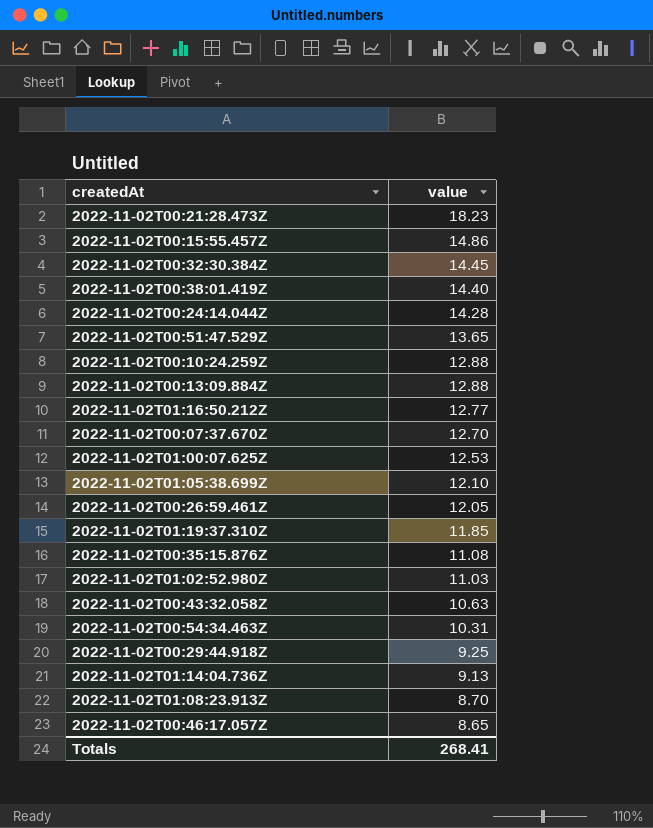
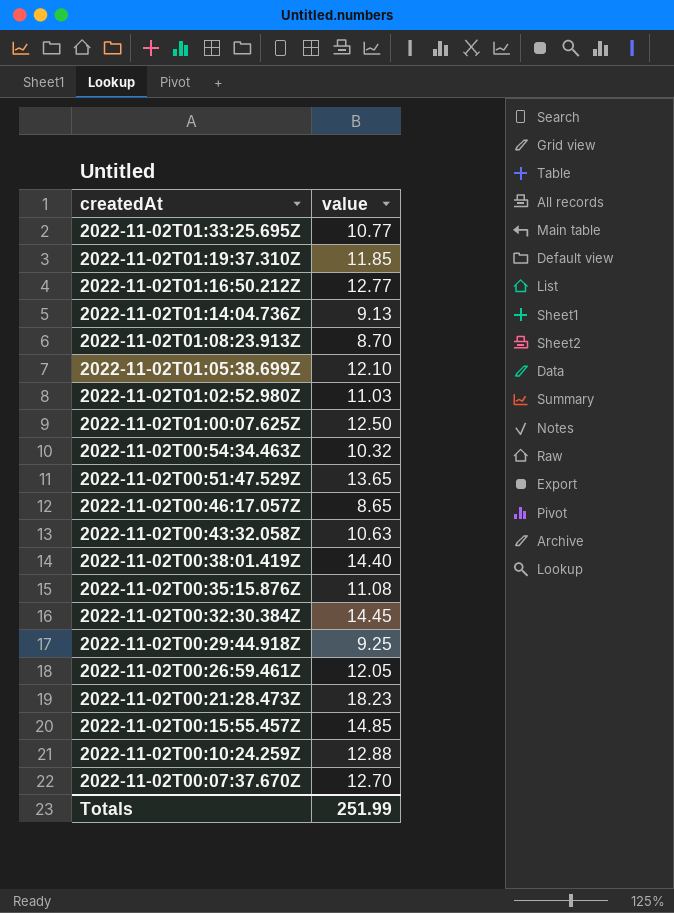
row order: value descending -> createdAt descending
row 2022-11-02T00:24:14.044Z: 14.28 -> none
row 2022-11-02T00:13:09.884Z: 12.88 -> none
row 2022-11-02T01:33:25.695Z: none -> 10.77
2022-11-02T01:00:07.625Z | value: 12.53 -> 12.50
2022-11-02T00:54:34.463Z | value: 10.31 -> 10.32
2022-11-02T00:15:55.457Z | value: 14.86 -> 14.85
Totals | value: 268.41 -> 251.99

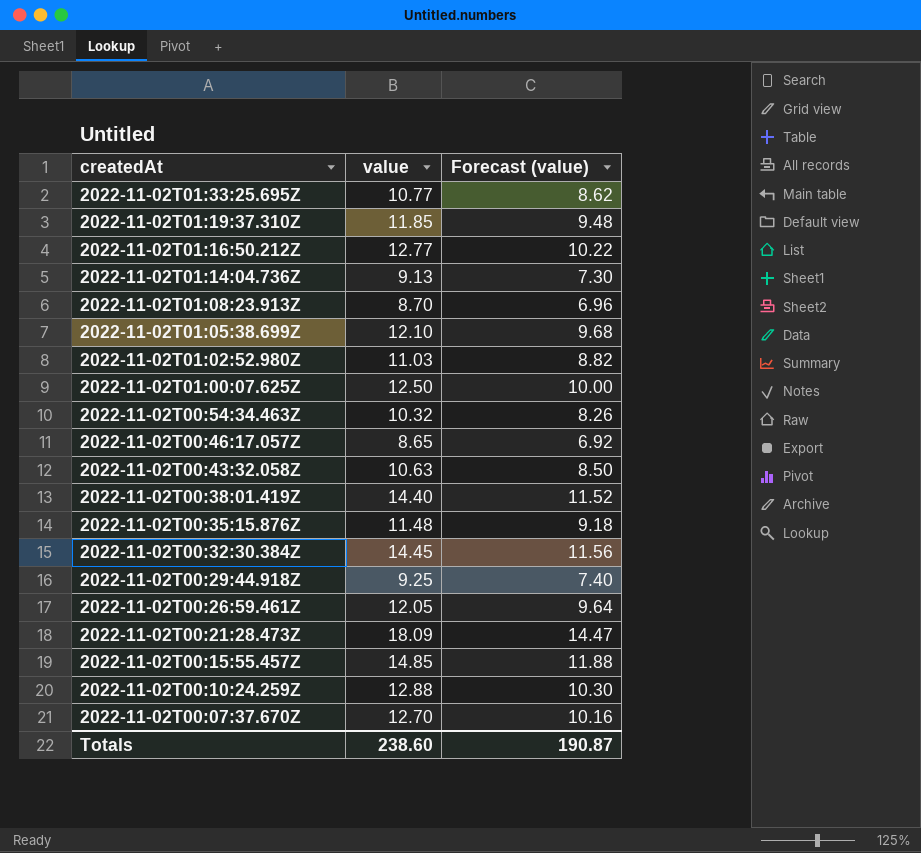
column Forecast (value) | formula: none -> [value] * 0.8
row 2022-11-02T00:51:47.529Z: 13.65 -> none
2022-11-02T00:35:15.876Z | value: 11.08 -> 11.48
2022-11-02T00:21:28.473Z | value: 18.23 -> 18.09
Totals | value: 251.99 -> 238.60

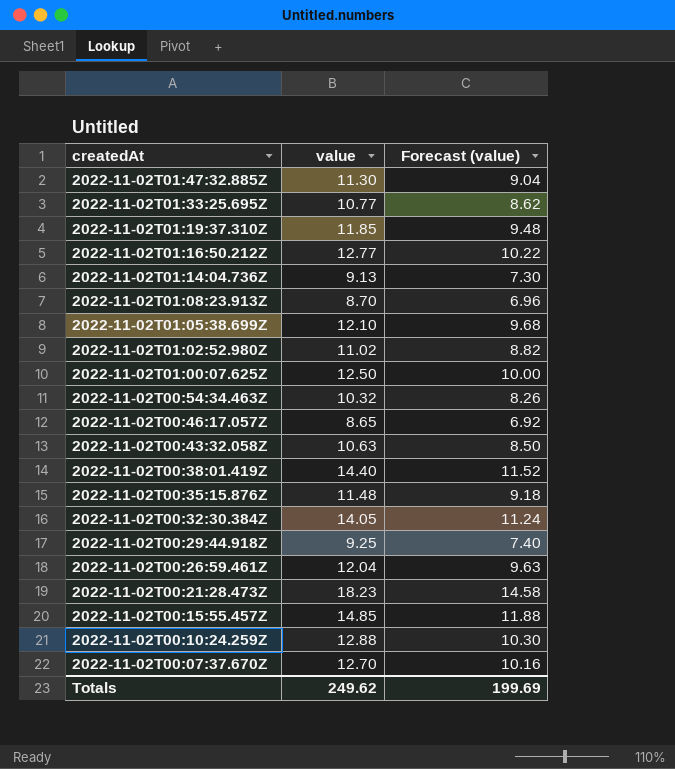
row 2022-11-02T01:47:32.885Z: none -> 11.30 | 9.04
2022-11-02T01:02:52.980Z | value: 11.03 -> 11.02
2022-11-02T00:32:30.384Z | value: 14.45 -> 14.05
2022-11-02T00:32:30.384Z | Forecast (value): 11.56 -> 11.24
2022-11-02T00:26:59.461Z | value: 12.05 -> 12.04
2022-11-02T00:26:59.461Z | Forecast (value): 9.64 -> 9.63
2022-11-02T00:21:28.473Z | value: 18.09 -> 18.23
2022-11-02T00:21:28.473Z | Forecast (value): 14.47 -> 14.58
Totals | value: 238.60 -> 249.62
Totals | Forecast (value): 190.87 -> 199.69

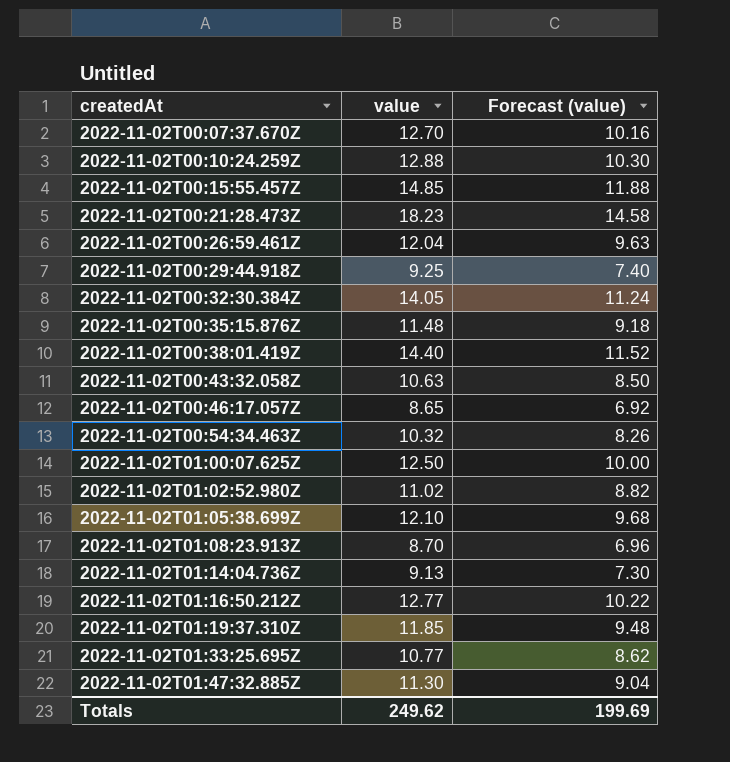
row order: createdAt descending -> createdAt ascending

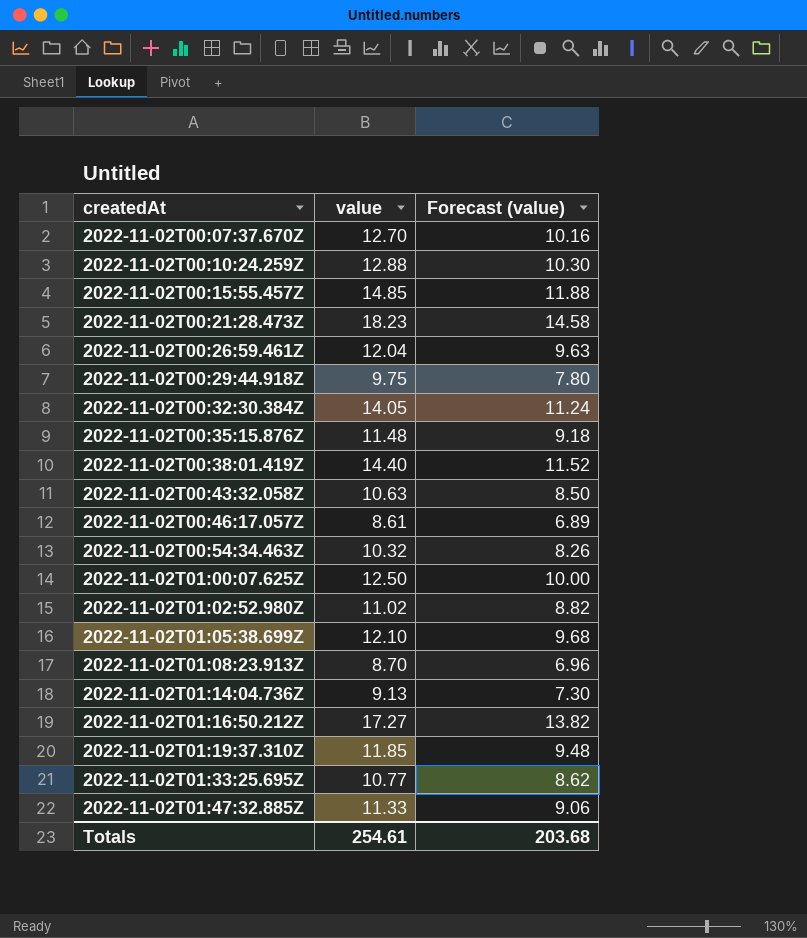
2022-11-02T00:29:44.918Z | value: 9.25 -> 9.75
2022-11-02T00:29:44.918Z | Forecast (value): 7.40 -> 7.80
2022-11-02T00:46:17.057Z | value: 8.65 -> 8.61
2022-11-02T00:46:17.057Z | Forecast (value): 6.92 -> 6.89
2022-11-02T01:16:50.212Z | value: 12.77 -> 17.27
2022-11-02T01:16:50.212Z | Forecast (value): 10.22 -> 13.82
2022-11-02T01:47:32.885Z | value: 11.30 -> 11.33
2022-11-02T01:47:32.885Z | Forecast (value): 9.04 -> 9.06
Totals | value: 249.62 -> 254.61
Totals | Forecast (value): 199.69 -> 203.68

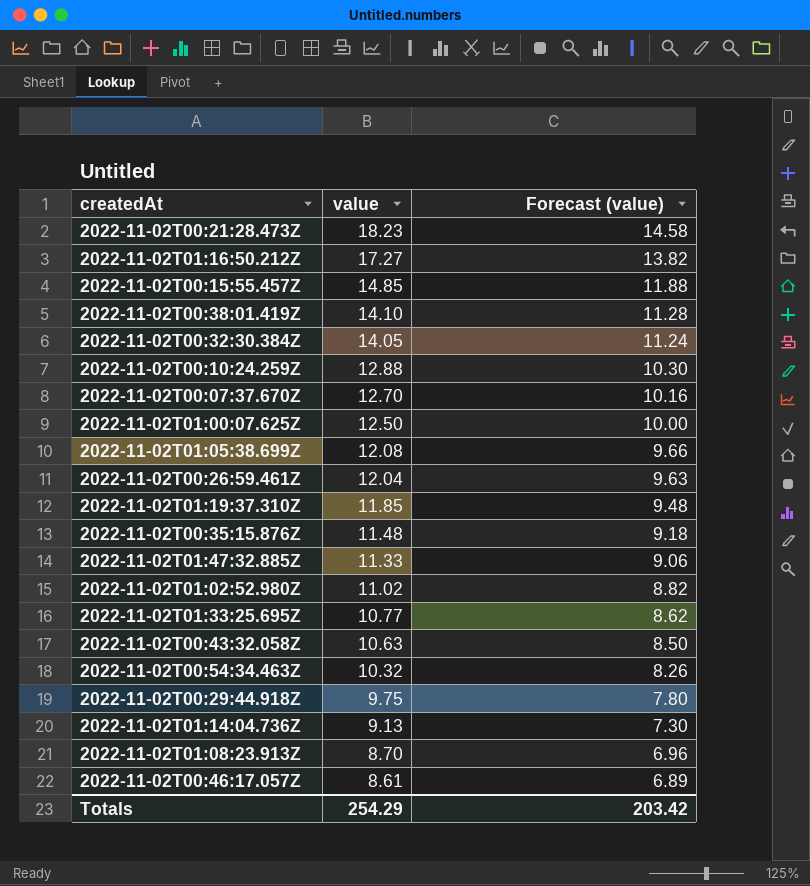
row order: createdAt ascending -> value descending
2022-11-02T00:38:01.419Z | value: 14.40 -> 14.10
2022-11-02T00:38:01.419Z | Forecast (value): 11.52 -> 11.28
2022-11-02T01:05:38.699Z | value: 12.10 -> 12.08
2022-11-02T01:05:38.699Z | Forecast (value): 9.68 -> 9.66
Totals | value: 254.61 -> 254.29
Totals | Forecast (value): 203.68 -> 203.42

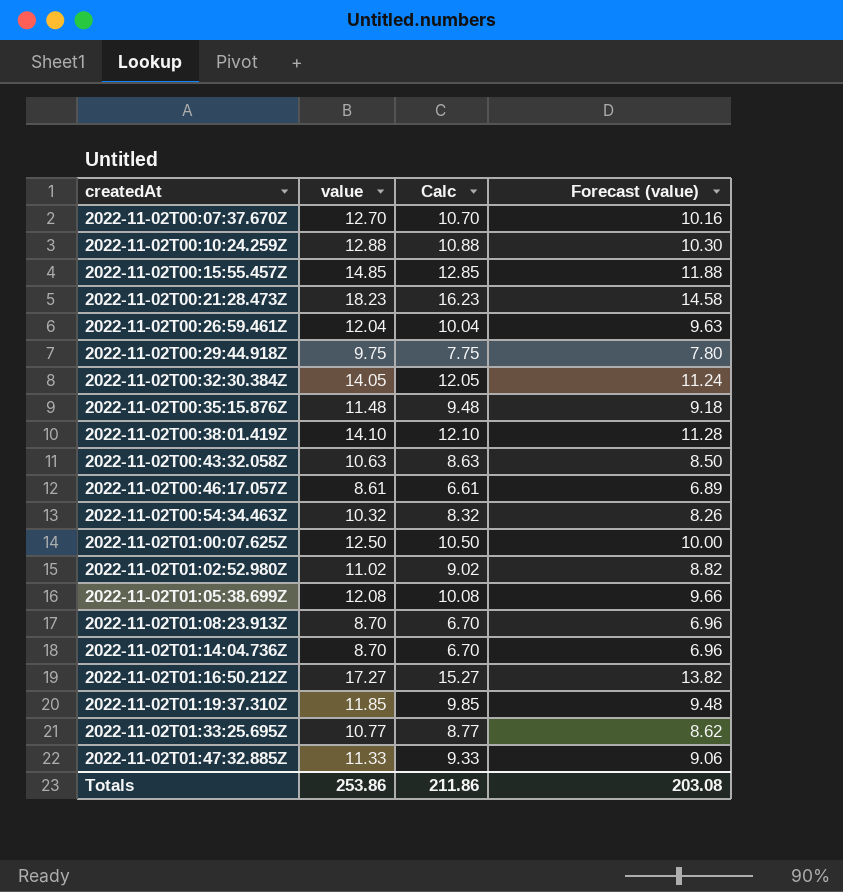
row order: value descending -> createdAt ascending
column Calc | formula: none -> [value] - 2
2022-11-02T01:14:04.736Z | value: 9.13 -> 8.70
2022-11-02T01:14:04.736Z | Forecast (value): 7.30 -> 6.96
Totals | value: 254.29 -> 253.86
Totals | Forecast (value): 203.42 -> 203.08

